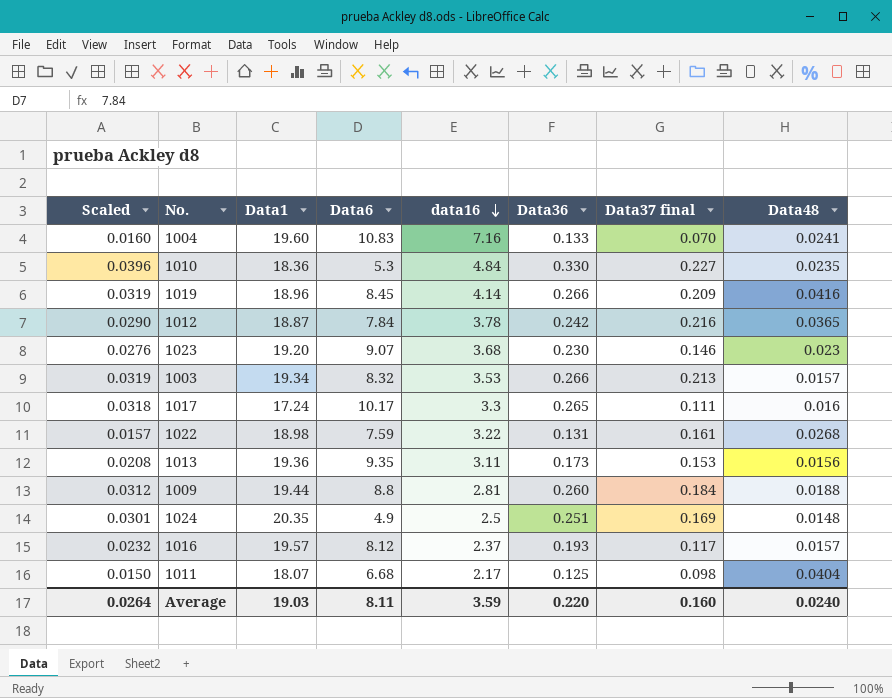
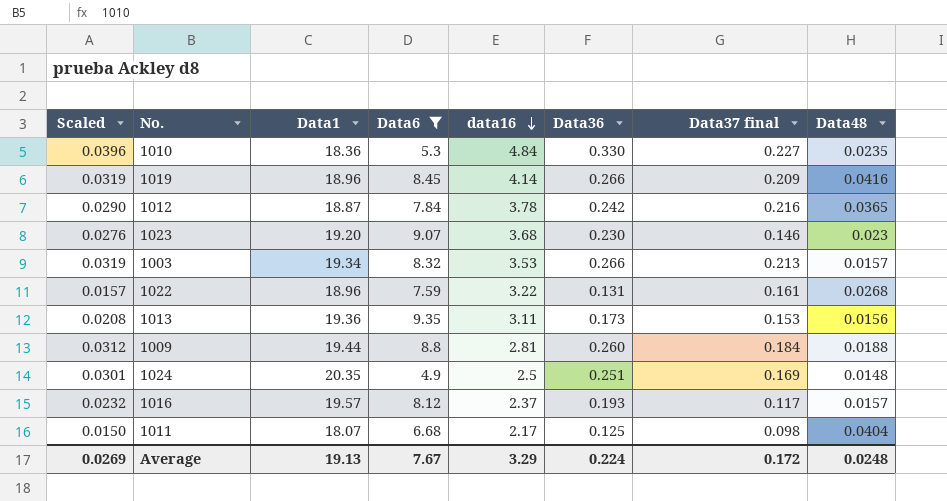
filter: none -> Data6 <= 9.35
1022 | Data1: 18.98 -> 18.96
Average | Scaled: 0.0264 -> 0.0269
Average | Data1: 19.03 -> 19.13
Average | Data6: 8.11 -> 7.67
Average | data16: 3.59 -> 3.29
Average | Data36: 0.220 -> 0.224
Average | Data37 final: 0.160 -> 0.172
Average | Data48: 0.0240 -> 0.0248

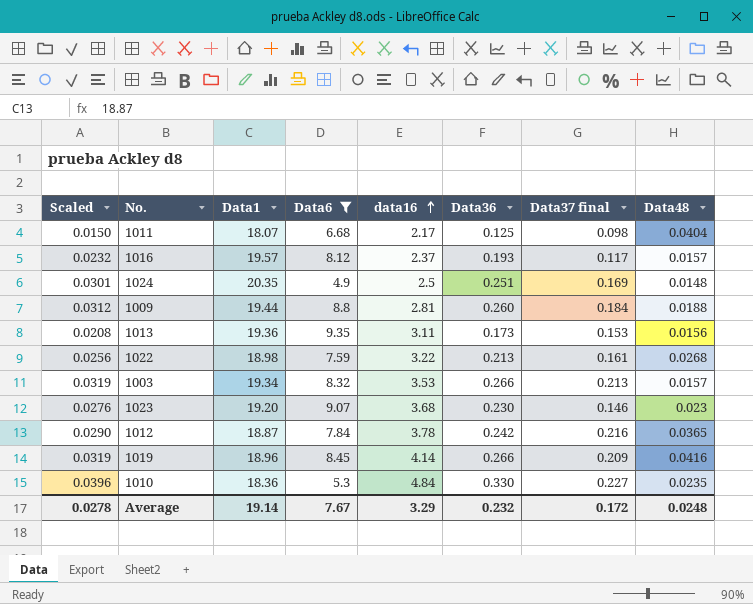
row order: data16 descending -> data16 ascending
1022 | Scaled: 0.0157 -> 0.0256
1022 | Data1: 18.96 -> 18.98
1022 | Data36: 0.131 -> 0.213
Average | Scaled: 0.0269 -> 0.0278
Average | Data1: 19.13 -> 19.14
Average | Data36: 0.224 -> 0.232

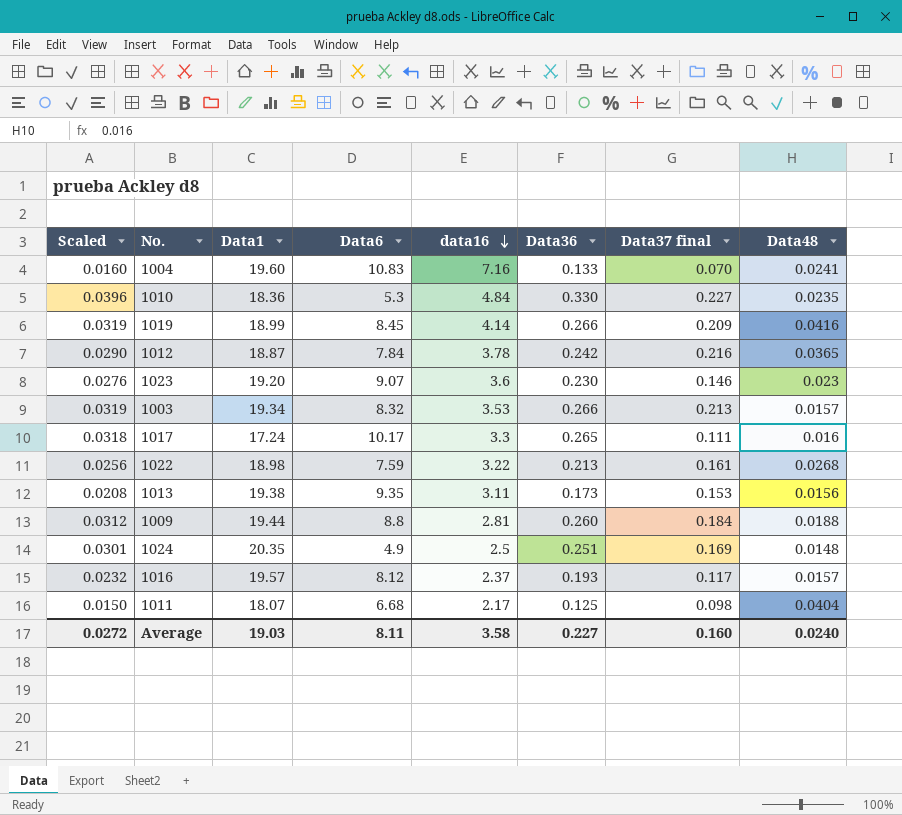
filter: Data6 <= 9.35 -> none
row order: data16 ascending -> data16 descending
1019 | Data1: 18.96 -> 18.99
1023 | data16: 3.68 -> 3.6
1013 | Data1: 19.36 -> 19.38
Average | Scaled: 0.0278 -> 0.0272
Average | Data1: 19.14 -> 19.03
Average | Data6: 7.67 -> 8.11
Average | data16: 3.29 -> 3.58
Average | Data36: 0.232 -> 0.227
Average | Data37 final: 0.172 -> 0.160
Average | Data48: 0.0248 -> 0.0240

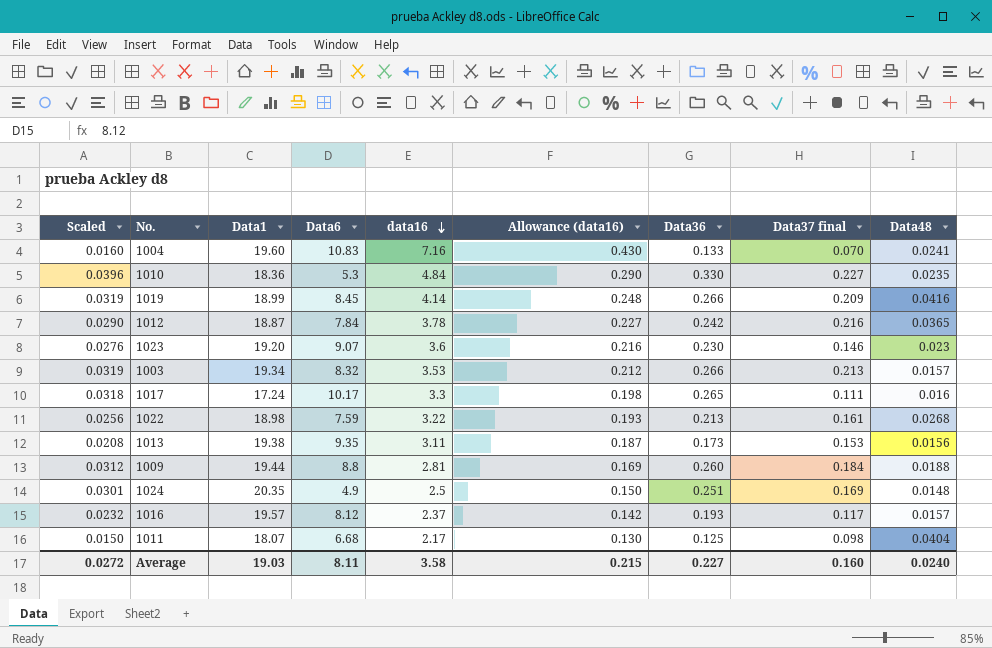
column Allowance (data16) | formula: none -> [data16] * 0.06

